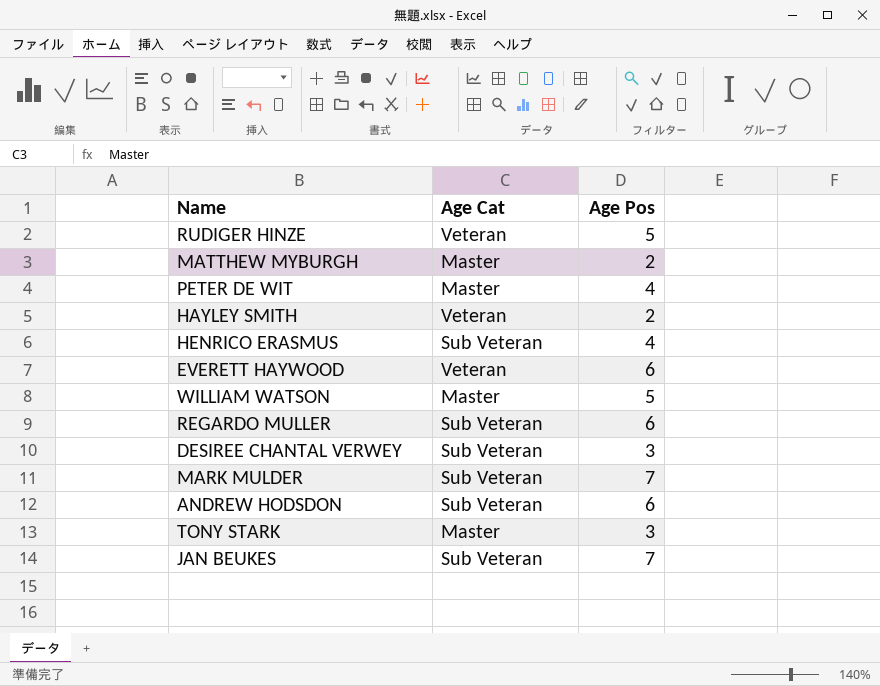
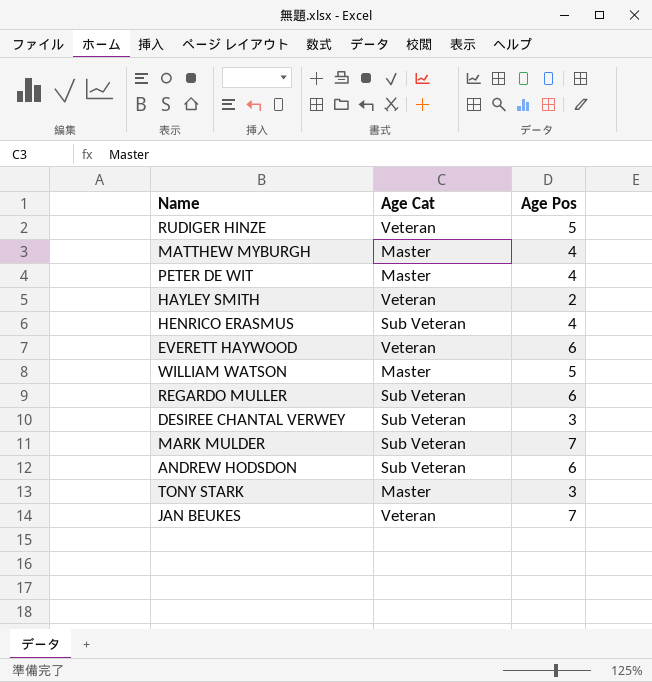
MATTHEW MYBURGH | Age Pos: 2 -> 4
JAN BEUKES | Age Cat: Sub Veteran -> Veteran

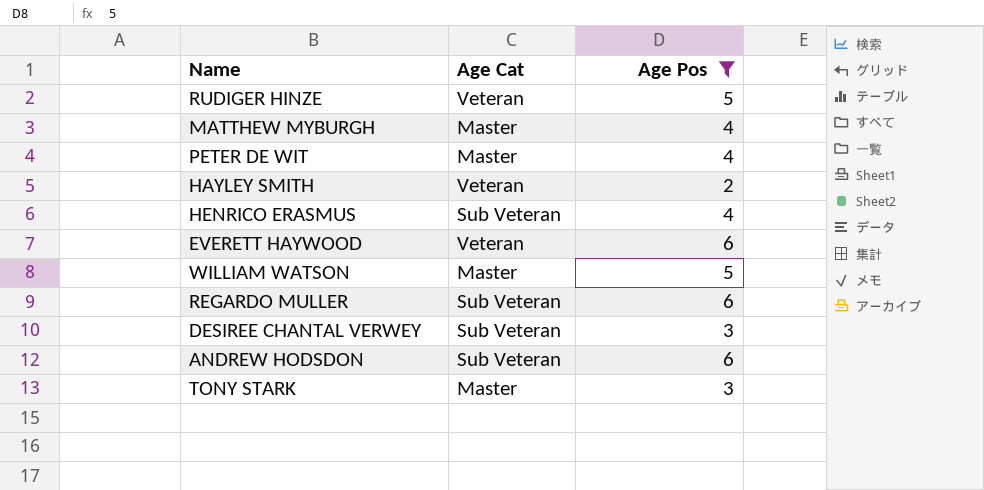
filter: none -> Age Pos != 7

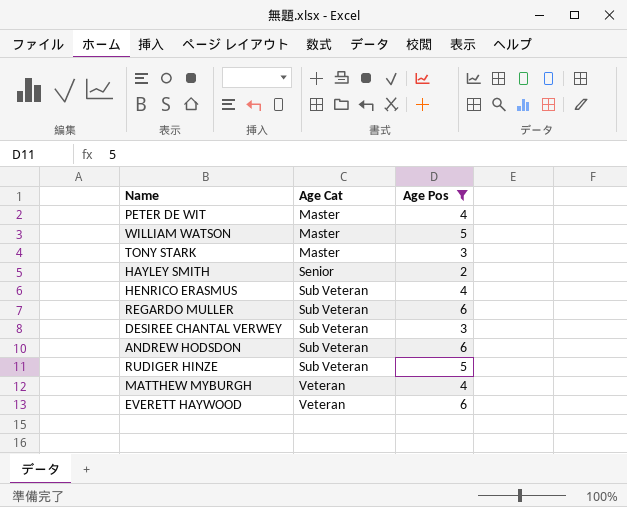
row order: none -> Age Cat ascending
HAYLEY SMITH | Age Cat: Veteran -> Senior
RUDIGER HINZE | Age Cat: Veteran -> Sub Veteran
MATTHEW MYBURGH | Age Cat: Master -> Veteran

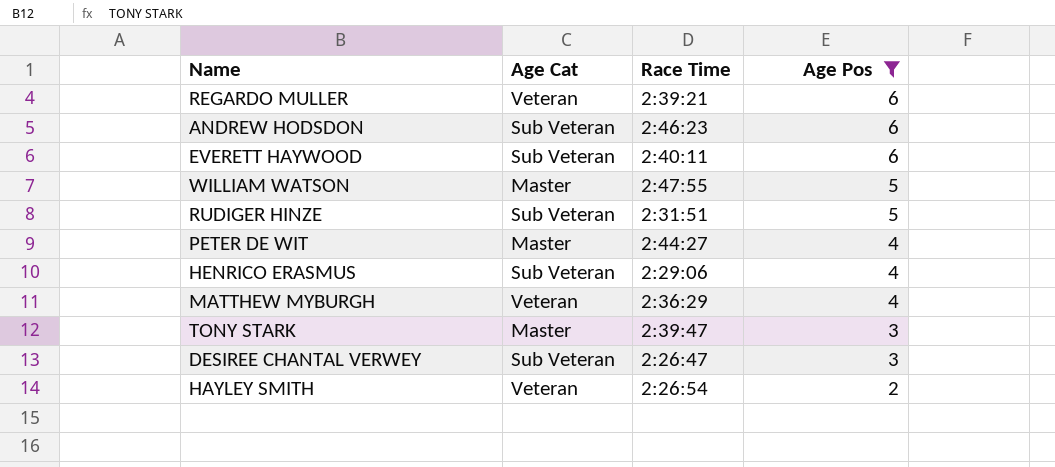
row order: Age Cat ascending -> Age Pos descending
column Race Time | position: none -> 3
REGARDO MULLER | Age Cat: Sub Veteran -> Veteran
EVERETT HAYWOOD | Age Cat: Veteran -> Sub Veteran
HAYLEY SMITH | Age Cat: Senior -> Veteran

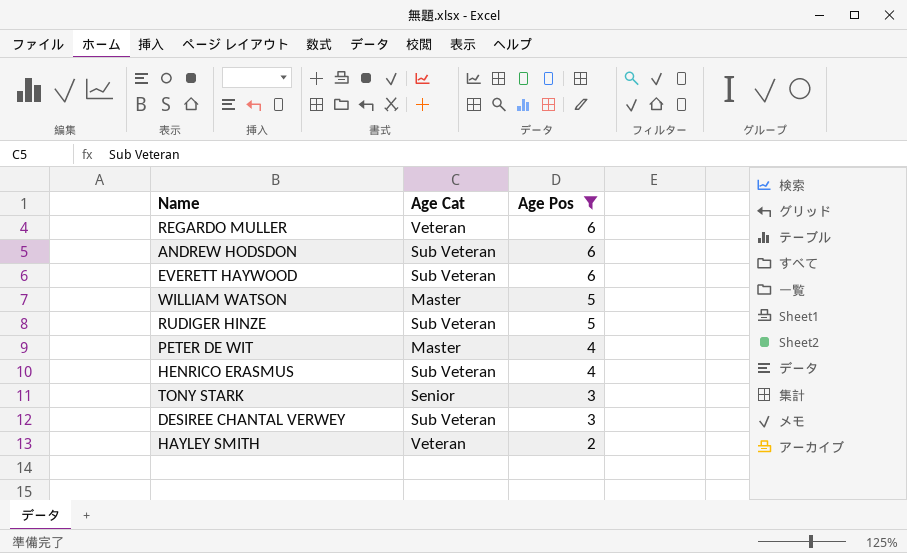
column Race Time | position: 3 -> none
row MATTHEW MYBURGH: Veteran | 2:36:29 | 4 -> none
TONY STARK | Age Cat: Master -> Senior

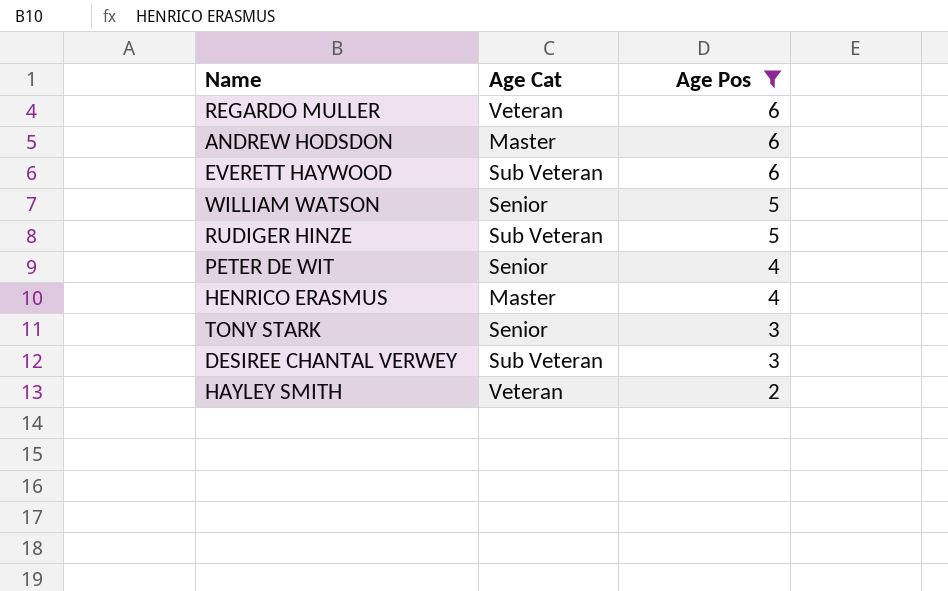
ANDREW HODSDON | Age Cat: Sub Veteran -> Master
WILLIAM WATSON | Age Cat: Master -> Senior
PETER DE WIT | Age Cat: Master -> Senior
HENRICO ERASMUS | Age Cat: Sub Veteran -> Master

